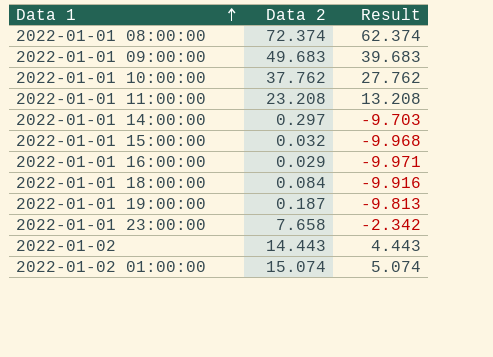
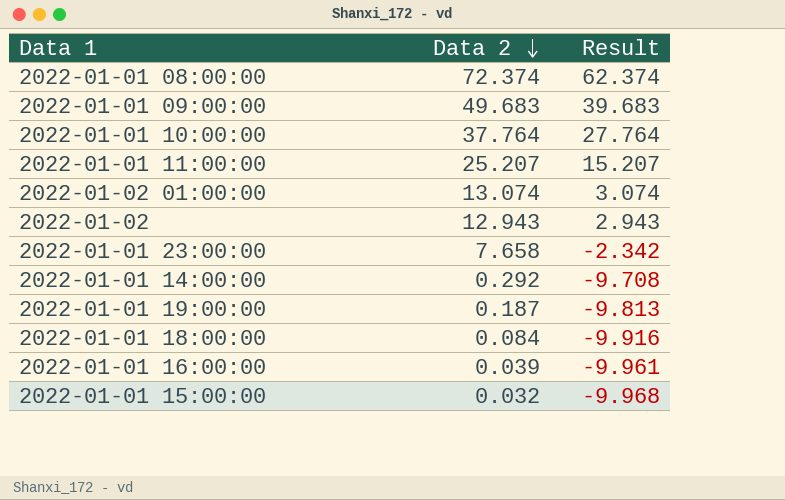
row order: Data 1 ascending -> Data 2 descending
2022-01-01 10:00:00 | Data 2: 37.762 -> 37.764
2022-01-01 10:00:00 | Result: 27.762 -> 27.764
2022-01-01 11:00:00 | Data 2: 23.208 -> 25.207
2022-01-01 11:00:00 | Result: 13.208 -> 15.207
2022-01-02 01:00:00 | Data 2: 15.074 -> 13.074
2022-01-02 01:00:00 | Result: 5.074 -> 3.074
2022-01-02 | Data 2: 14.443 -> 12.943
2022-01-02 | Result: 4.443 -> 2.943
2022-01-01 14:00:00 | Data 2: 0.297 -> 0.292
2022-01-01 14:00:00 | Result: -9.703 -> -9.708
2022-01-01 16:00:00 | Data 2: 0.029 -> 0.039
2022-01-01 16:00:00 | Result: -9.971 -> -9.961

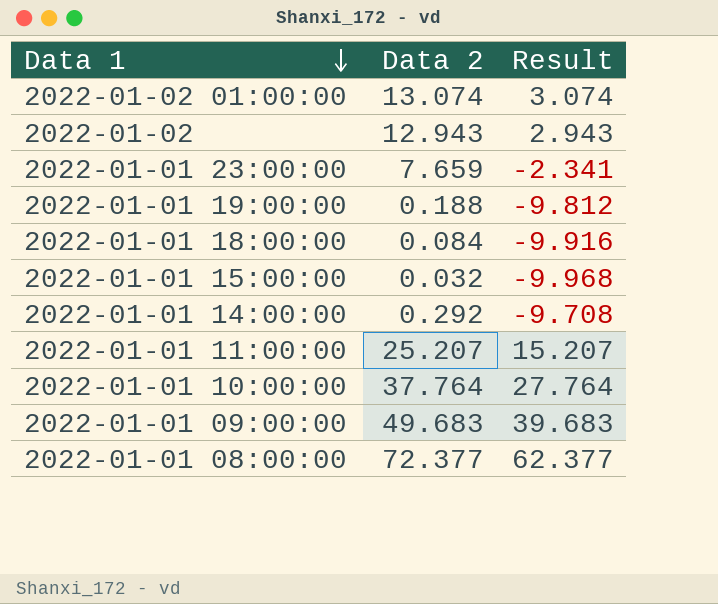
row order: Data 2 descending -> Data 1 descending
row 2022-01-01 16:00:00: 0.039 | -9.961 -> none
2022-01-01 23:00:00 | Data 2: 7.658 -> 7.659
2022-01-01 23:00:00 | Result: -2.342 -> -2.341
2022-01-01 19:00:00 | Data 2: 0.187 -> 0.188
2022-01-01 19:00:00 | Result: -9.813 -> -9.812
2022-01-01 08:00:00 | Data 2: 72.374 -> 72.377
2022-01-01 08:00:00 | Result: 62.374 -> 62.377

